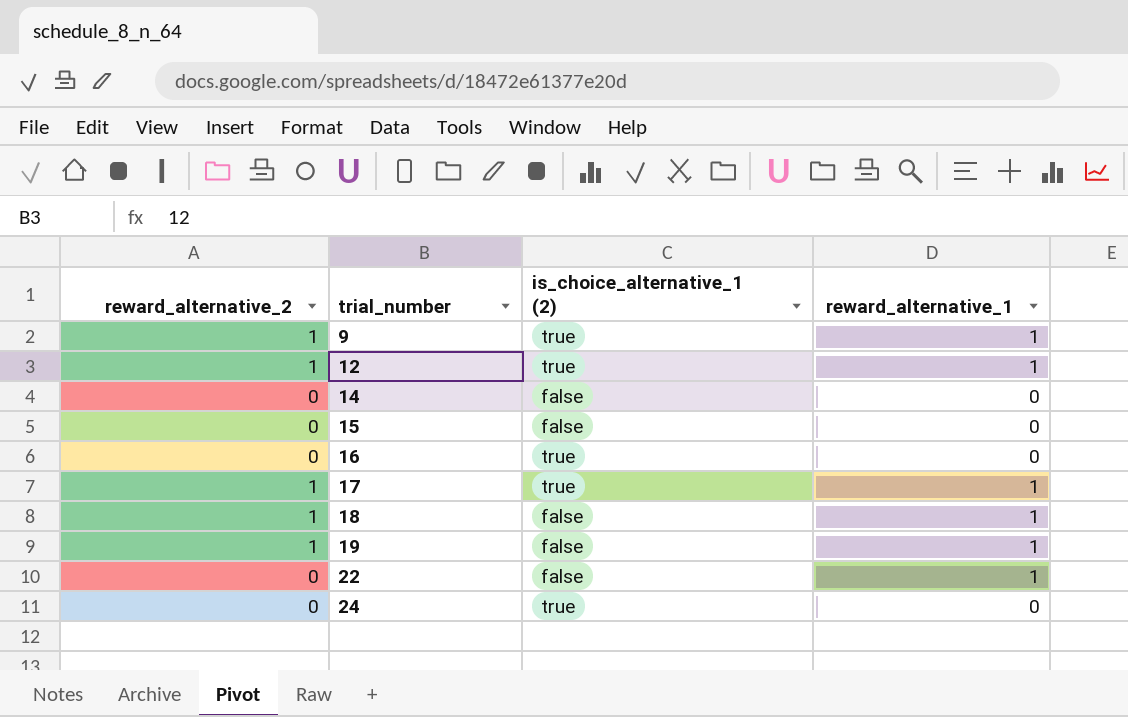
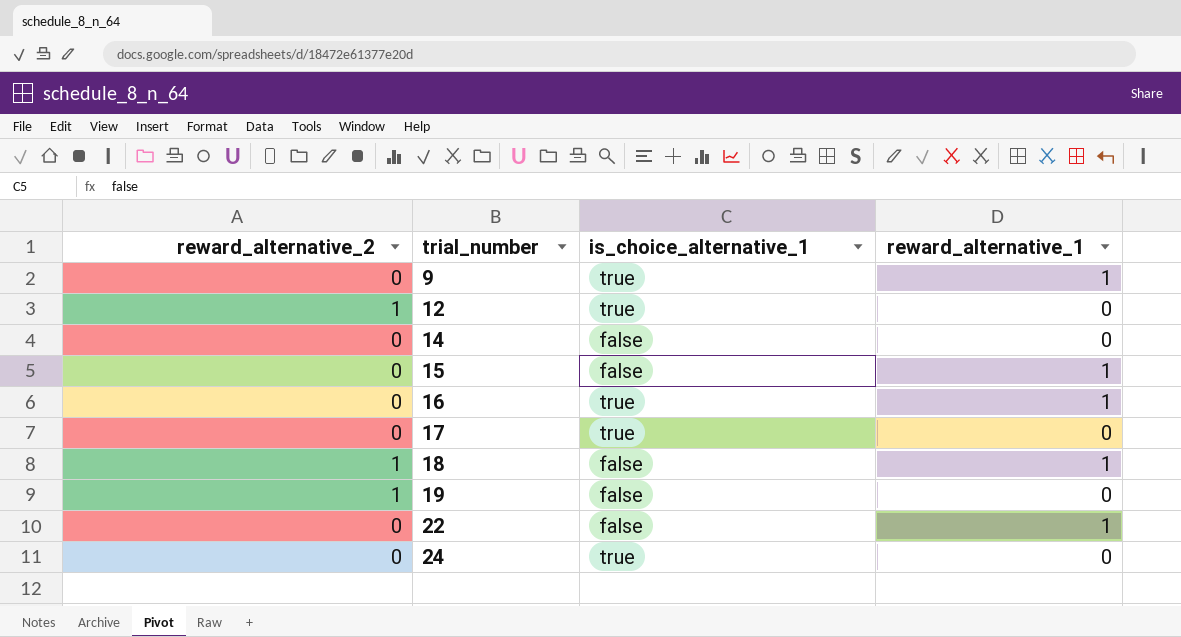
column name: is_choice_alternative_1 (2) -> is_choice_alternative_1
9 | reward_alternative_2: 1 -> 0
12 | reward_alternative_1: 1 -> 0
15 | reward_alternative_1: 0 -> 1
16 | reward_alternative_1: 0 -> 1
17 | reward_alternative_2: 1 -> 0
17 | reward_alternative_1: 1 -> 0
19 | reward_alternative_1: 1 -> 0

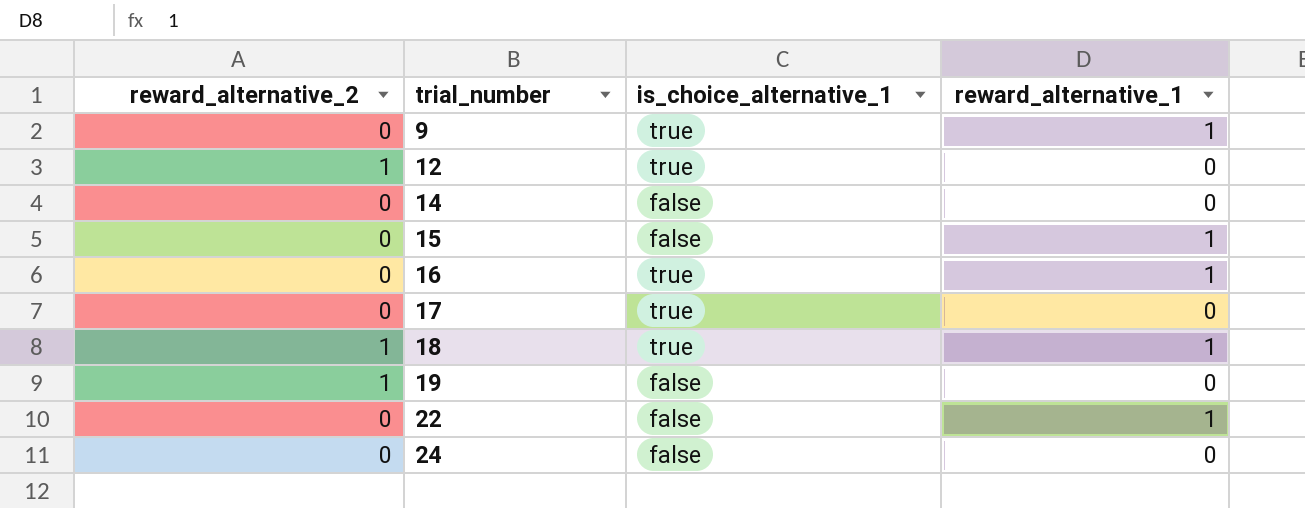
18 | is_choice_alternative_1: false -> true
24 | is_choice_alternative_1: true -> false

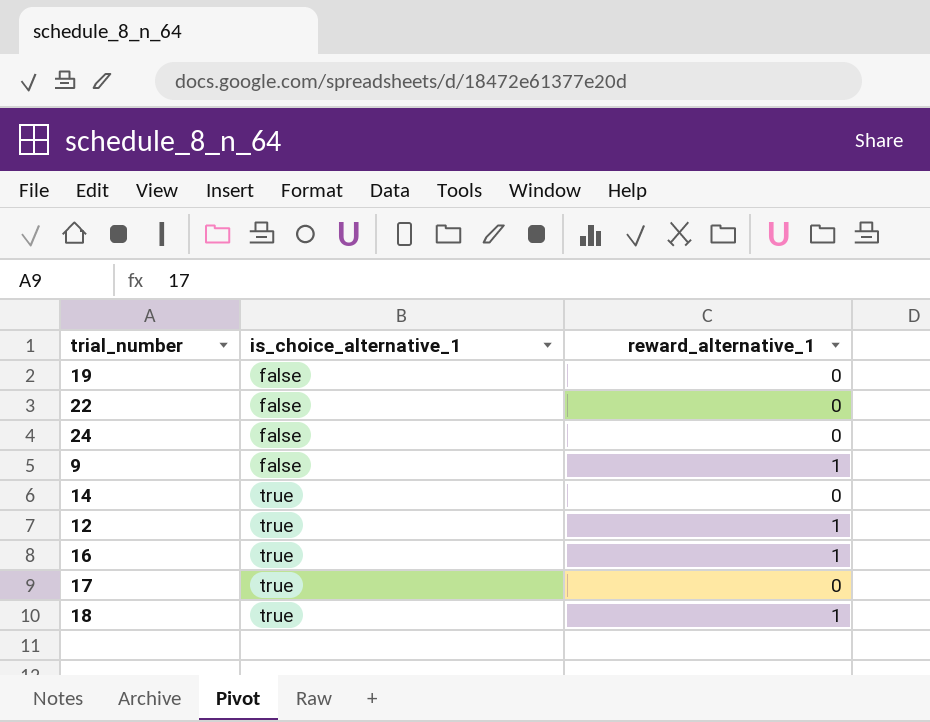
row order: trial_number ascending -> is_choice_alternative_1 ascending
column reward_alternative_2 | position: 1 -> none
row 15: 0 | false | 1 -> none
22 | reward_alternative_1: 1 -> 0
9 | is_choice_alternative_1: true -> false
14 | is_choice_alternative_1: false -> true
12 | reward_alternative_1: 0 -> 1

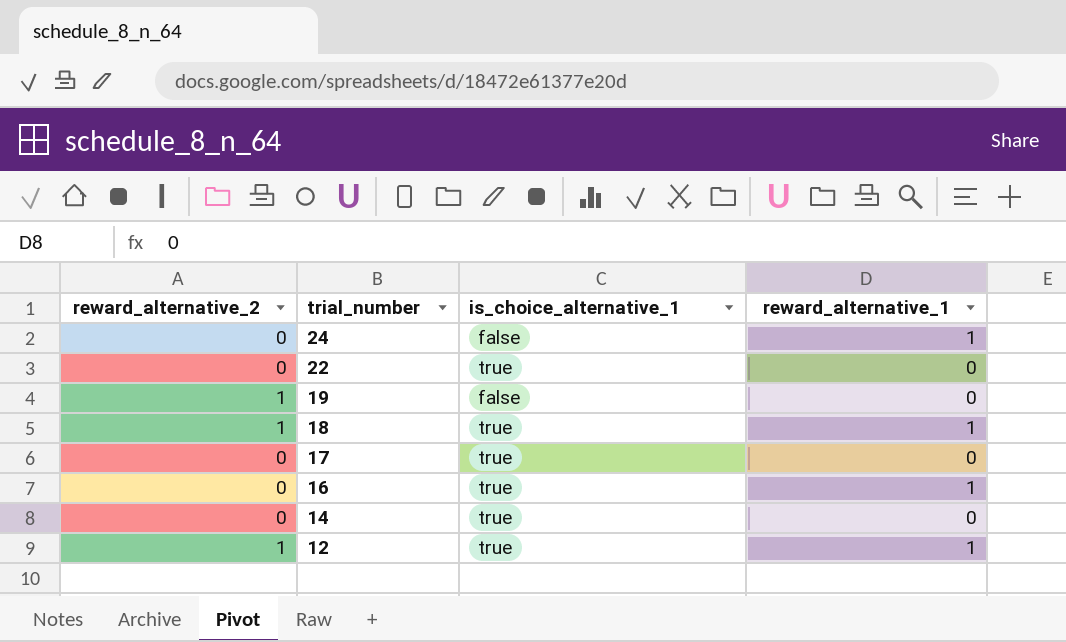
row order: is_choice_alternative_1 ascending -> trial_number descending
column reward_alternative_2 | position: none -> 1
row 9: false | 1 -> none
24 | reward_alternative_1: 0 -> 1
22 | is_choice_alternative_1: false -> true

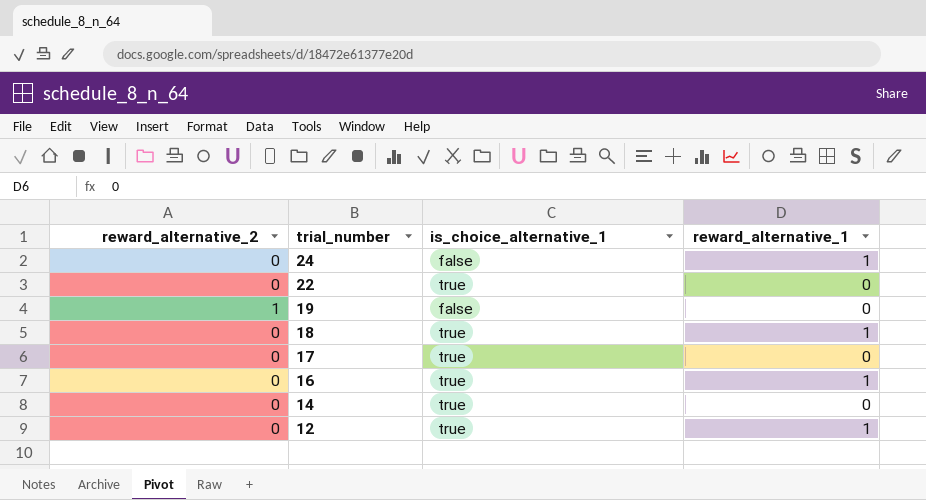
18 | reward_alternative_2: 1 -> 0
12 | reward_alternative_2: 1 -> 0

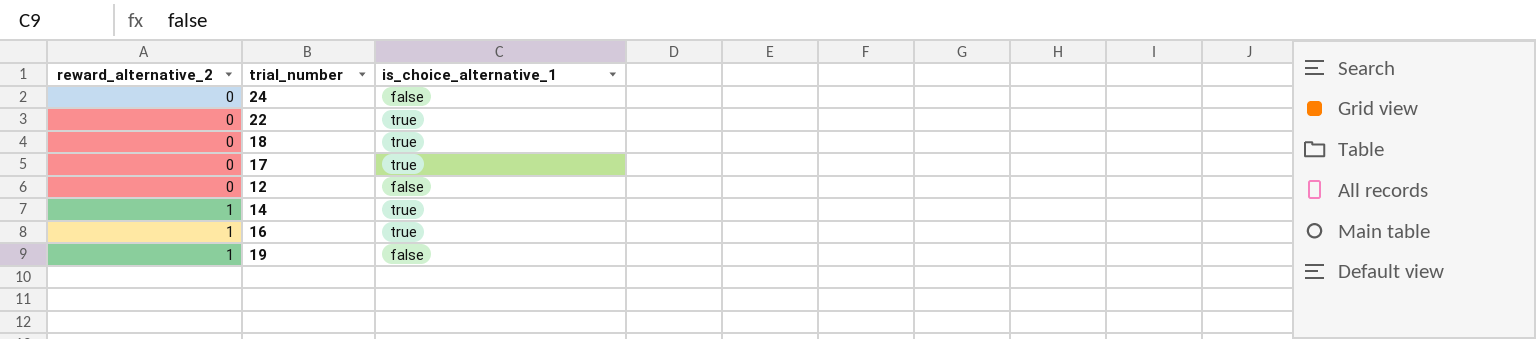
row order: trial_number descending -> reward_alternative_2 ascending
column reward_alternative_1 | position: 4 -> none
12 | is_choice_alternative_1: true -> false
14 | reward_alternative_2: 0 -> 1
16 | reward_alternative_2: 0 -> 1

